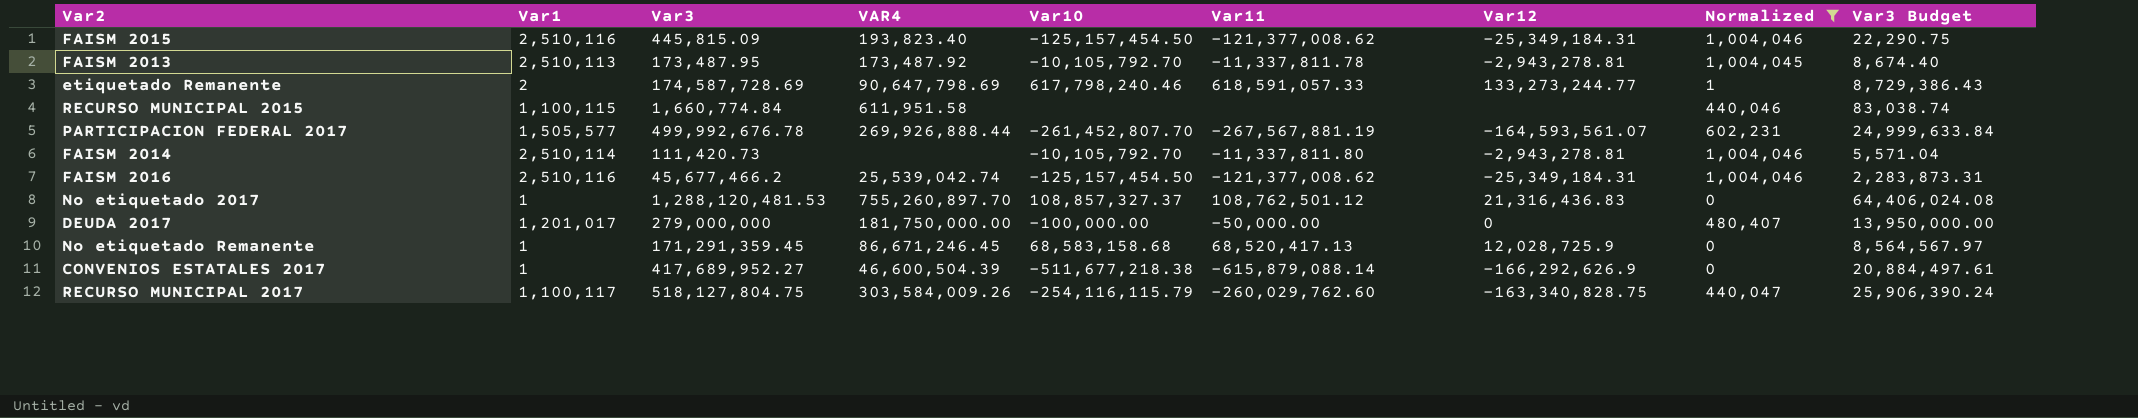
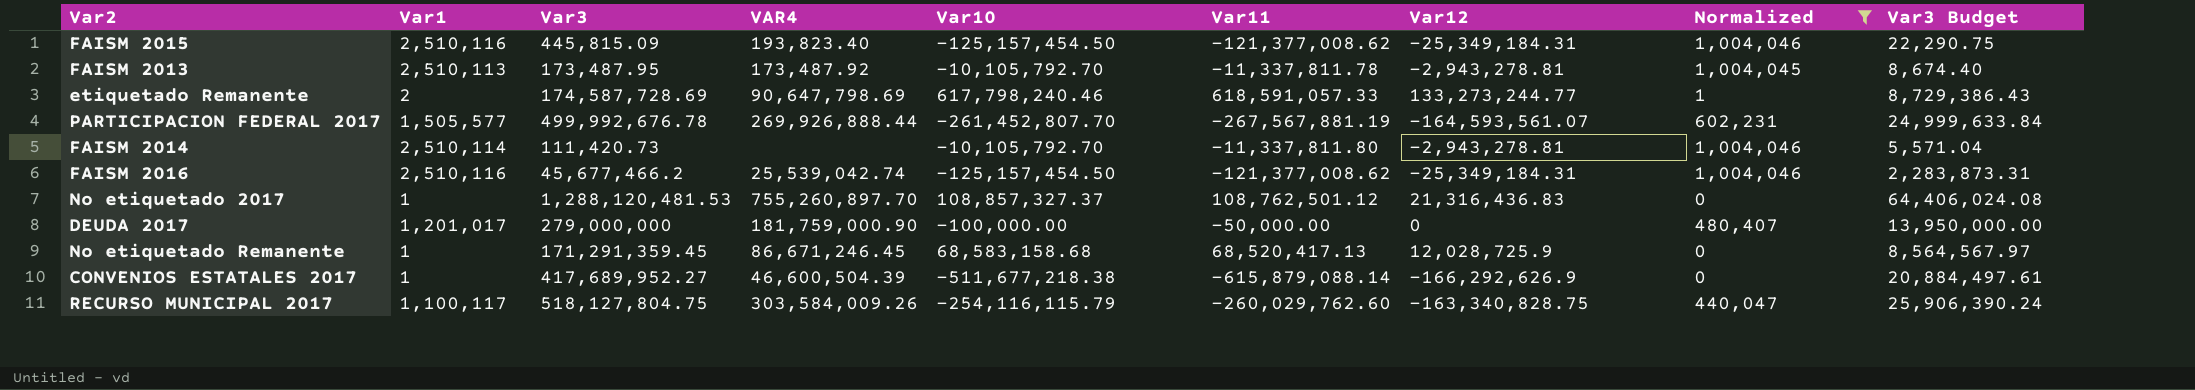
row RECURSO MUNICIPAL 2015: 1,100,115 | 1,660,774.84 | 611,951.58 | none | none | none | 440,046 | 83,038.74 -> none
DEUDA 2017 | VAR4: 181,750,000.00 -> 181,759,000.90

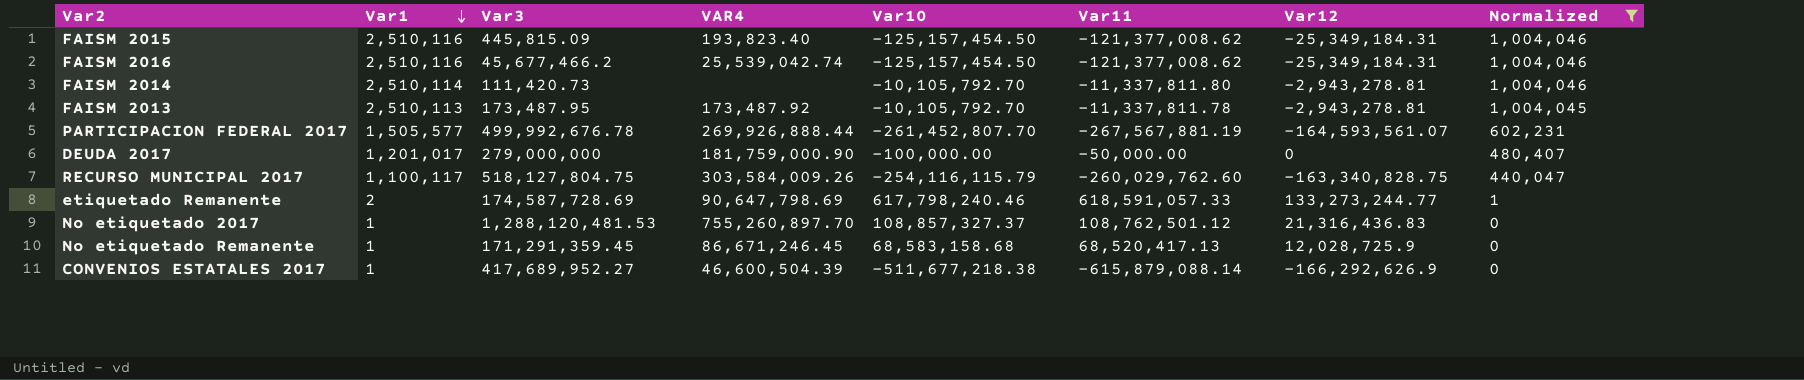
row order: none -> Var1 descending
column Var3 Budget | formula: [Var3] * 0.05 -> none

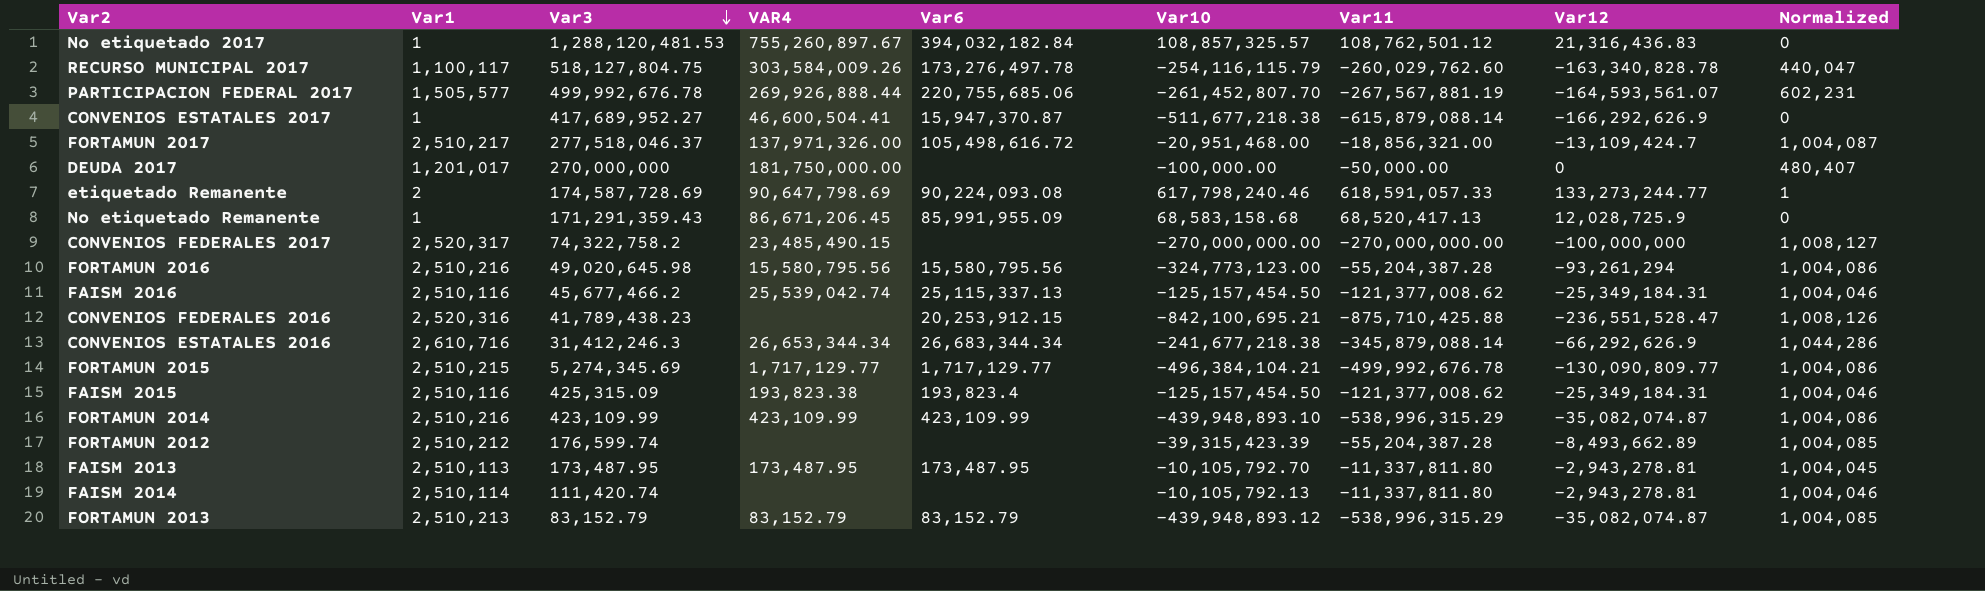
filter: Normalized <= 1,004,046 -> none
row order: Var1 descending -> Var3 descending
column Var6 | position: none -> 5
No etiquetado 2017 | VAR4: 755,260,897.70 -> 755,260,897.67
No etiquetado 2017 | Var10: 108,857,327.37 -> 108,857,325.57
RECURSO MUNICIPAL 2017 | Var12: -163,340,828.75 -> -163,340,828.78
CONVENIOS ESTATALES 2017 | VAR4: 46,600,504.39 -> 46,600,504.41
DEUDA 2017 | Var3: 279,000,000 -> 270,000,000
DEUDA 2017 | VAR4: 181,759,000.90 -> 181,750,000.00
No etiquetado Remanente | Var3: 171,291,359.45 -> 171,291,359.43
No etiquetado Remanente | VAR4: 86,671,246.45 -> 86,671,206.45
FAISM 2015 | Var3: 445,815.09 -> 425,315.09
FAISM 2015 | VAR4: 193,823.40 -> 193,823.38
FAISM 2013 | VAR4: 173,487.92 -> 173,487.95
FAISM 2013 | Var11: -11,337,811.78 -> -11,337,811.80
FAISM 2014 | Var3: 111,420.73 -> 111,420.74
FAISM 2014 | Var10: -10,105,792.70 -> -10,105,792.13

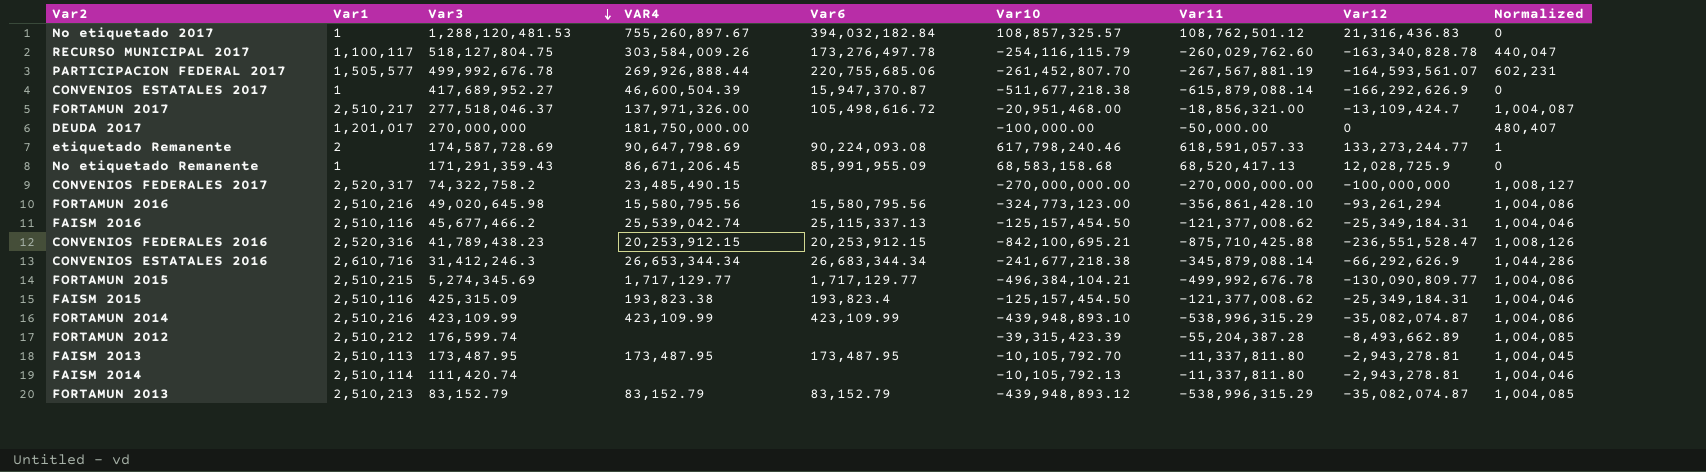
CONVENIOS ESTATALES 2017 | VAR4: 46,600,504.41 -> 46,600,504.39
FORTAMUN 2016 | Var11: -55,204,387.28 -> -356,861,428.10
CONVENIOS FEDERALES 2016 | VAR4: none -> 20,253,912.15

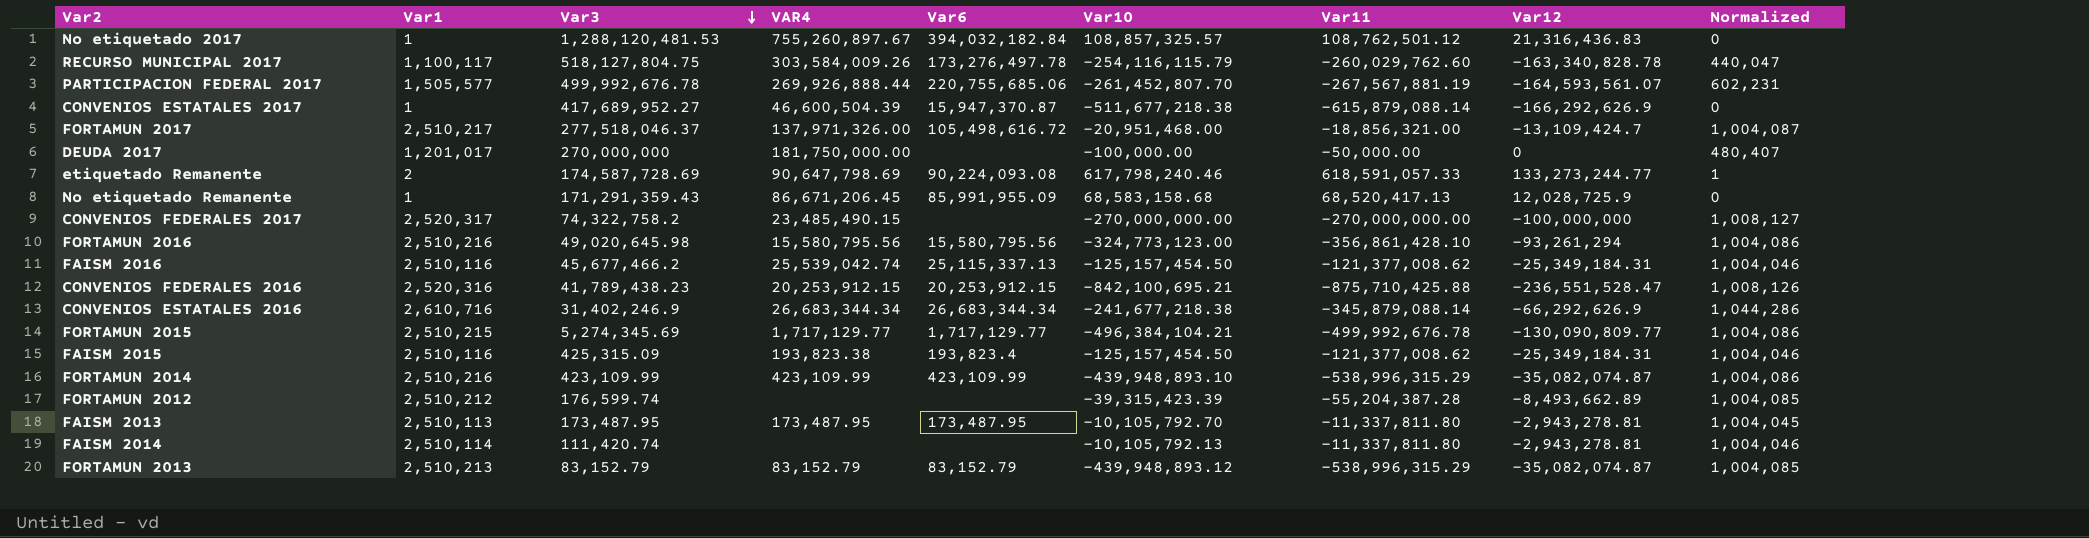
CONVENIOS ESTATALES 2016 | Var3: 31,412,246.3 -> 31,402,246.9
CONVENIOS ESTATALES 2016 | VAR4: 26,653,344.34 -> 26,683,344.34

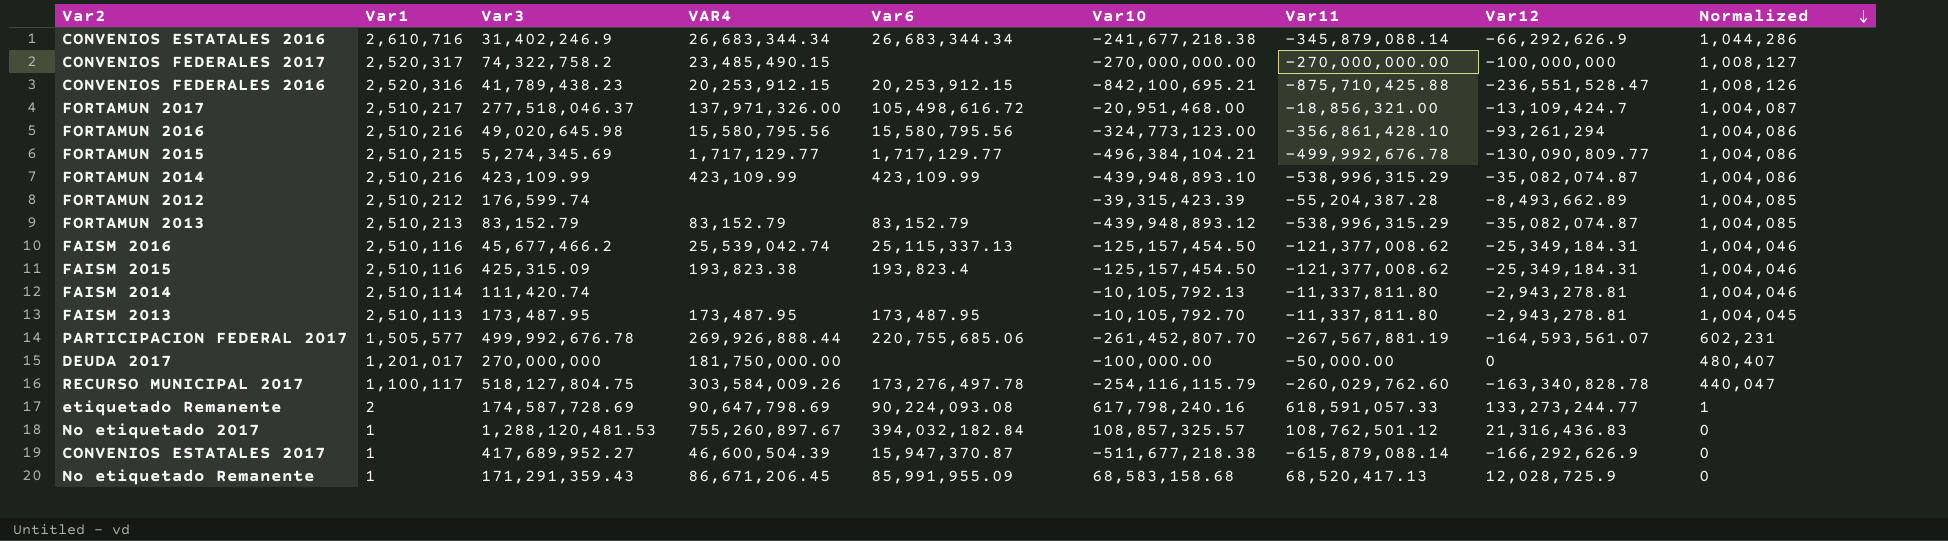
row order: Var3 descending -> Normalized descending
etiquetado Remanente | Var10: 617,798,240.46 -> 617,798,240.16

